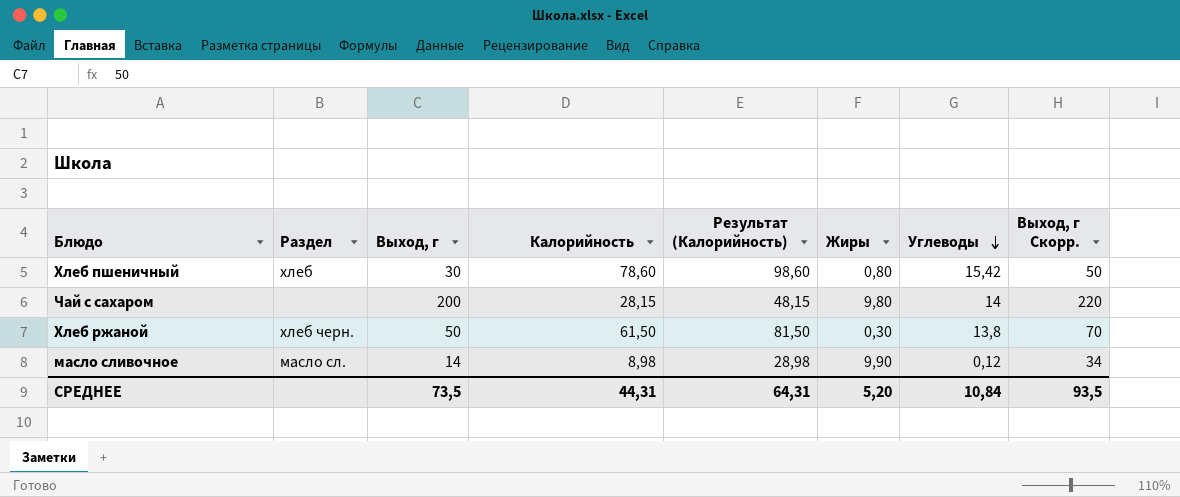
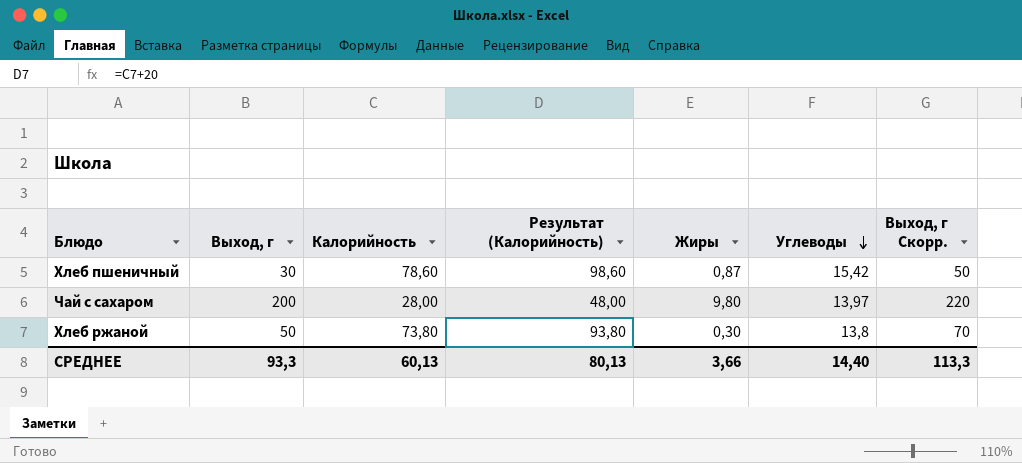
column Раздел | position: 2 -> none
row масло сливочное: масло сл. | 14 | 8,98 | 28,98 | 9,90 | 0,12 | 34 -> none
Хлеб пшеничный | Жиры: 0,80 -> 0,87
Чай с сахаром | Калорийность: 28,15 -> 28,00
Чай с сахаром | Результат (Калорийность): 48,15 -> 48,00
Чай с сахаром | Углеводы: 14 -> 13,97
Хлеб ржаной | Калорийность: 61,50 -> 73,80
Хлеб ржаной | Результат (Калорийность): 81,50 -> 93,80
СРЕДНЕЕ | Выход, г: 73,5 -> 93,3
СРЕДНЕЕ | Калорийность: 44,31 -> 60,13
СРЕДНЕЕ | Результат (Калорийность): 64,31 -> 80,13
СРЕДНЕЕ | Жиры: 5,20 -> 3,66
СРЕДНЕЕ | Углеводы: 10,84 -> 14,40
СРЕДНЕЕ | Выход, г Скорр.: 93,5 -> 113,3

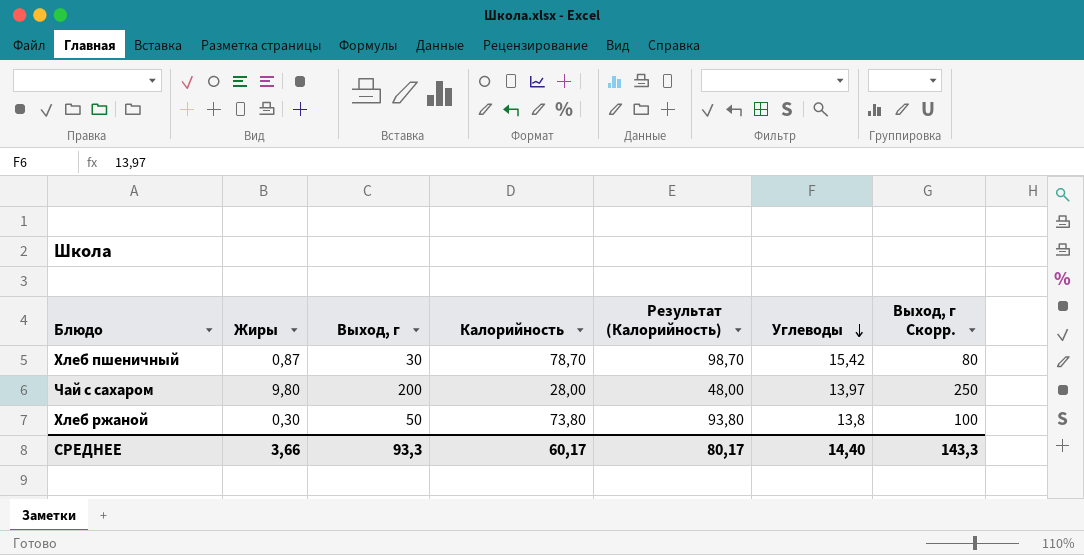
column Жиры | position: 5 -> 2
column Выход, г Скорр. | formula: [Выход, г] + 20 -> [Выход, г] + 50
Хлеб пшеничный | Калорийность: 78,60 -> 78,70
Хлеб пшеничный | Результат (Калорийность): 98,60 -> 98,70
СРЕДНЕЕ | Калорийность: 60,13 -> 60,17
СРЕДНЕЕ | Результат (Калорийность): 80,13 -> 80,17
СРЕДНЕЕ | Выход, г Скорр.: 113,3 -> 143,3

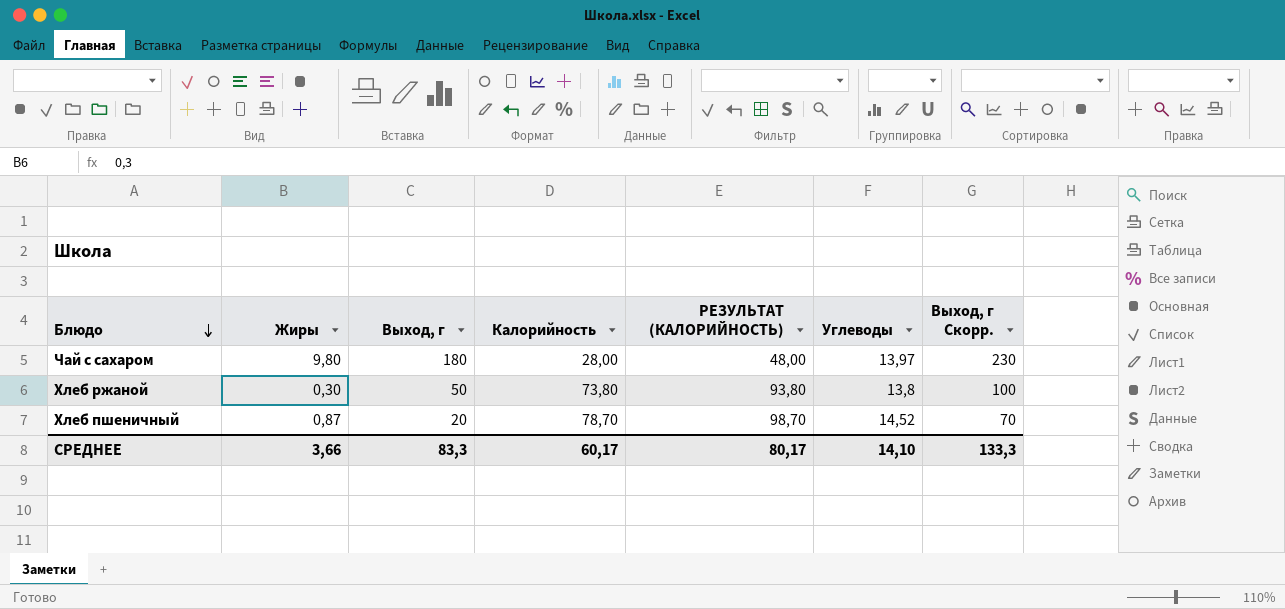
row order: Углеводы descending -> Блюдо descending
column name: Результат (Калорийность) -> РЕЗУЛЬТАТ (КАЛОРИЙНОСТЬ)
Чай с сахаром | Выход, г: 200 -> 180
Чай с сахаром | Выход, г Скорр.: 250 -> 230
Хлеб пшеничный | Выход, г: 30 -> 20
Хлеб пшеничный | Углеводы: 15,42 -> 14,52
Хлеб пшеничный | Выход, г Скорр.: 80 -> 70
СРЕДНЕЕ | Выход, г: 93,3 -> 83,3
СРЕДНЕЕ | Углеводы: 14,40 -> 14,10
СРЕДНЕЕ | Выход, г Скорр.: 143,3 -> 133,3

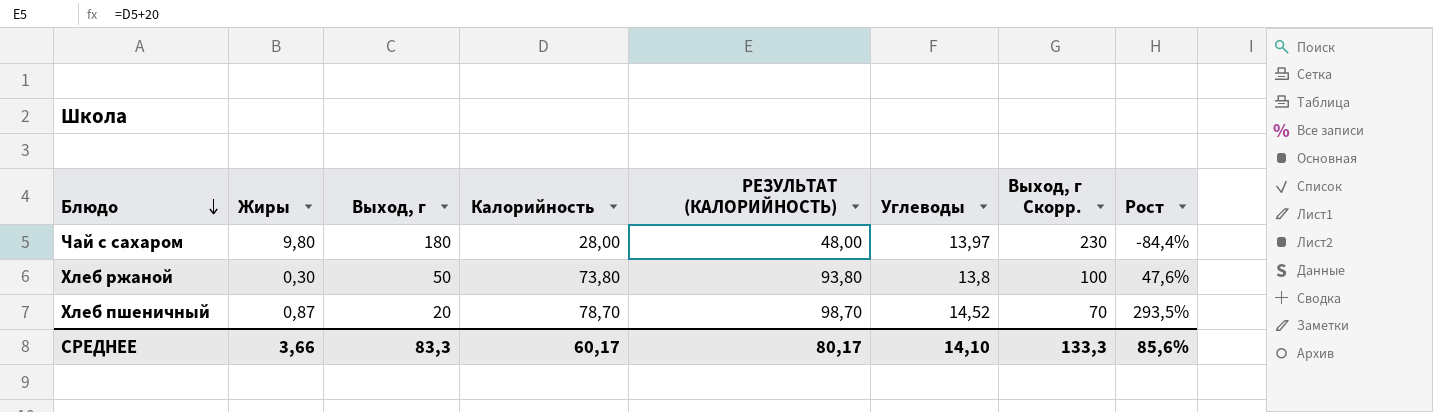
column Рост | formula: none -> ([Калорийность] - [Выход, г]) / [Выход, г]

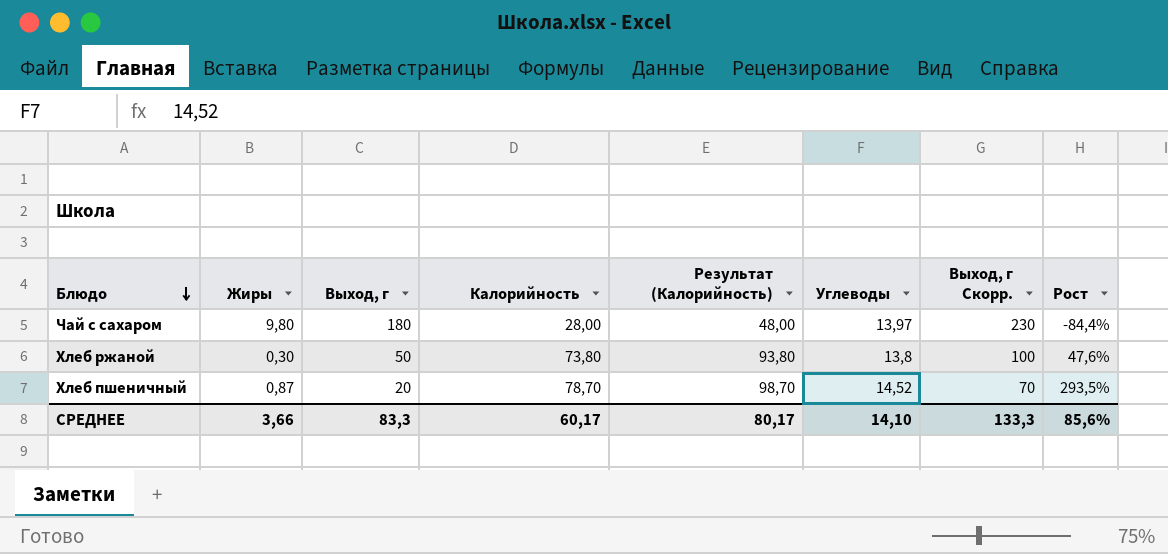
column name: РЕЗУЛЬТАТ (КАЛОРИЙНОСТЬ) -> Результат (Калорийность)

